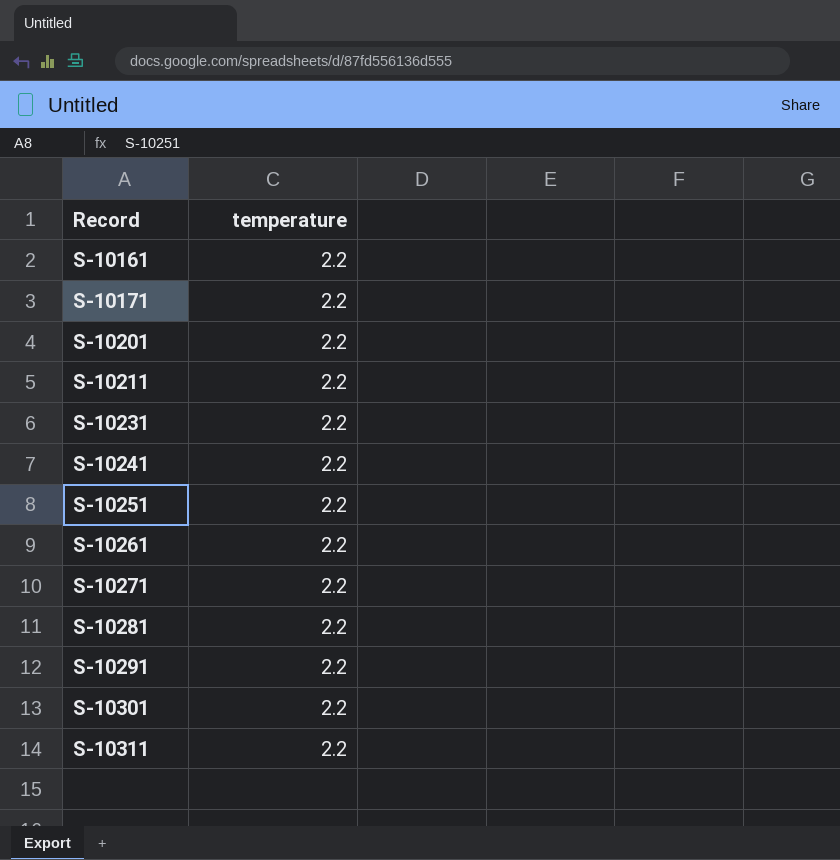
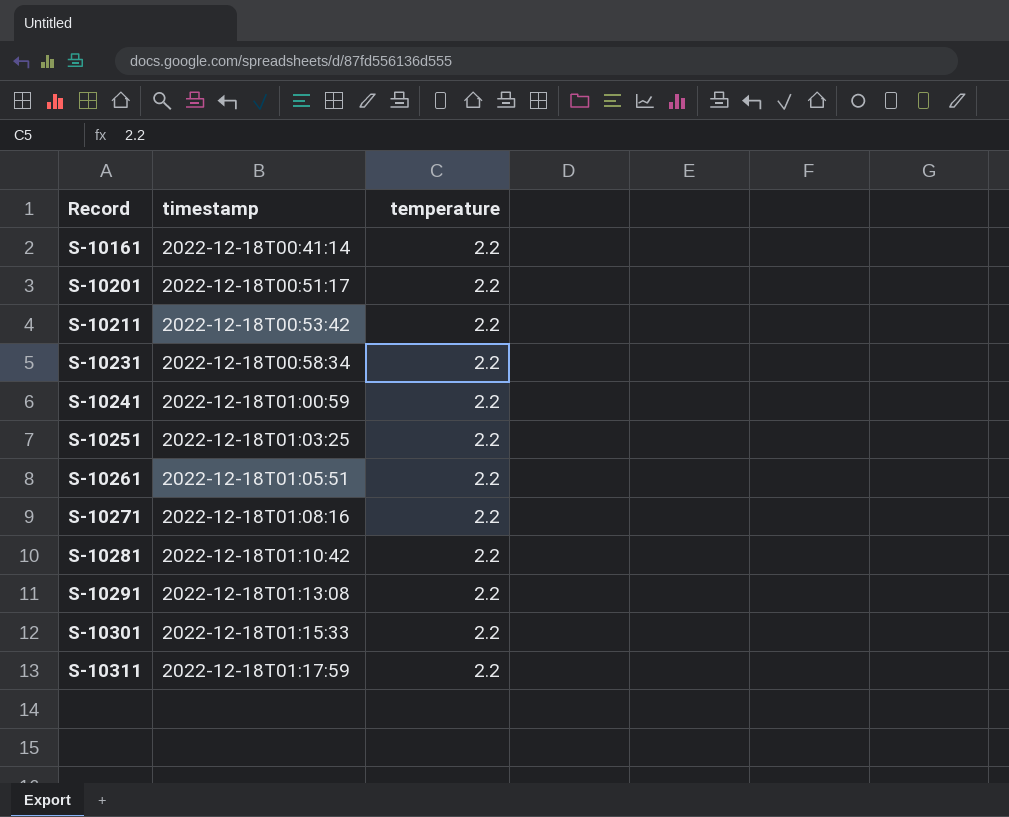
column timestamp | position: none -> 2
row S-10171: 2.2 -> none

